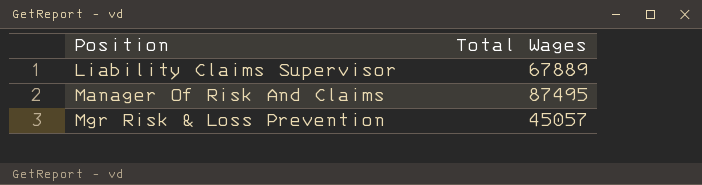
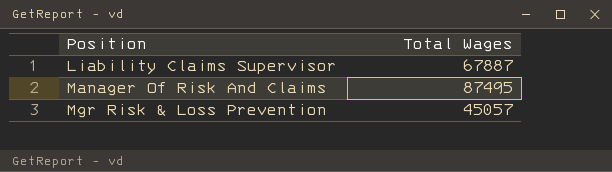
Liability Claims Supervisor | Total Wages: 67889 -> 67887

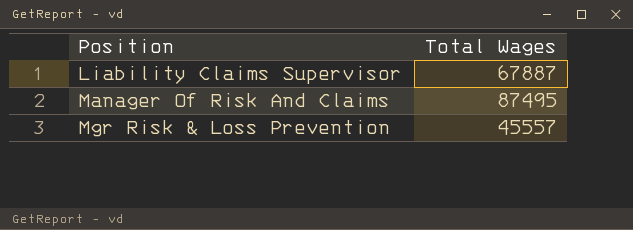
Mgr Risk & Loss Prevention | Total Wages: 45057 -> 45557

